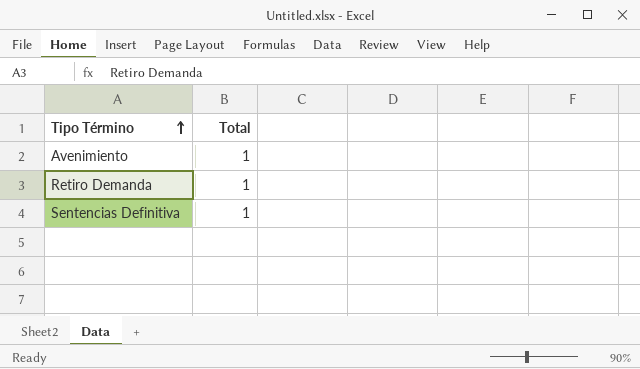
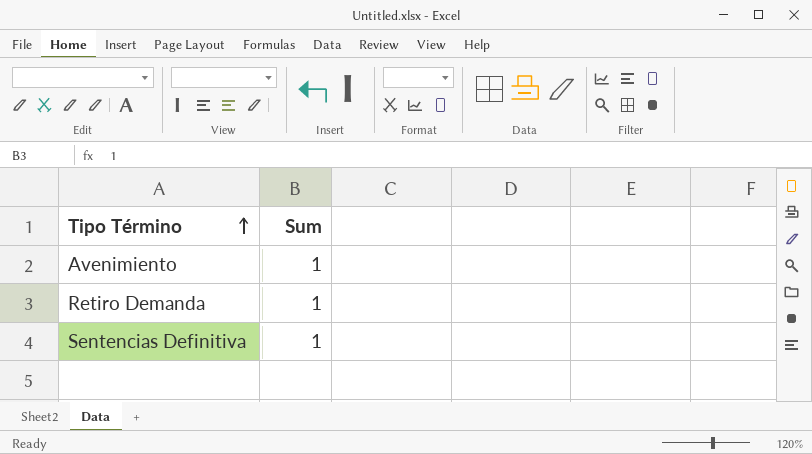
column name: Total -> Sum

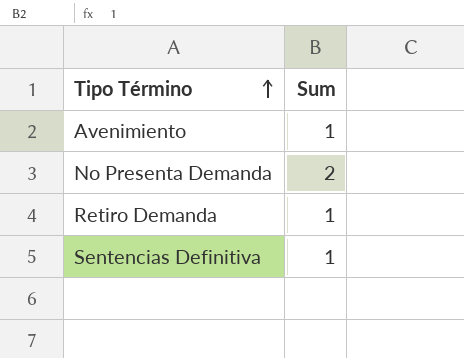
row No Presenta Demanda: none -> 2

